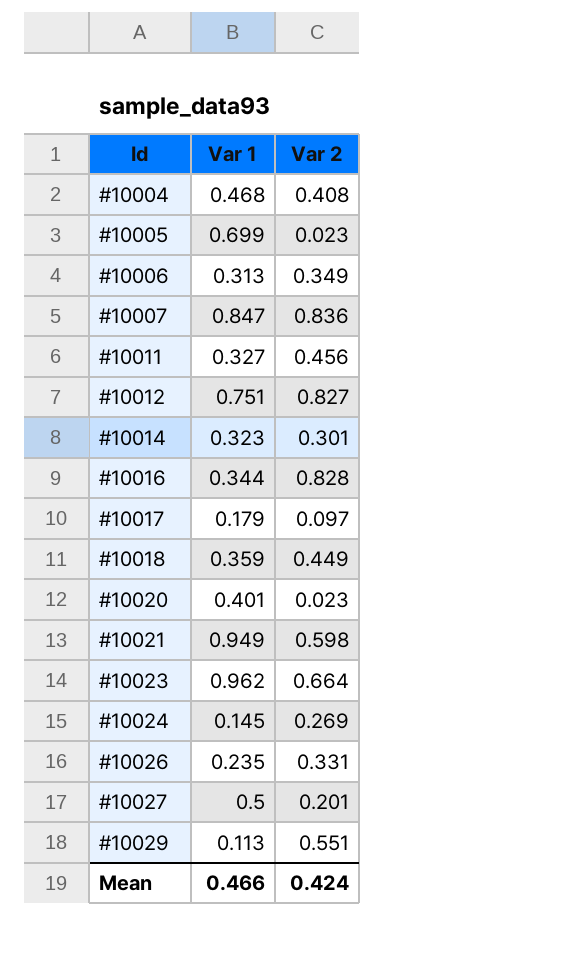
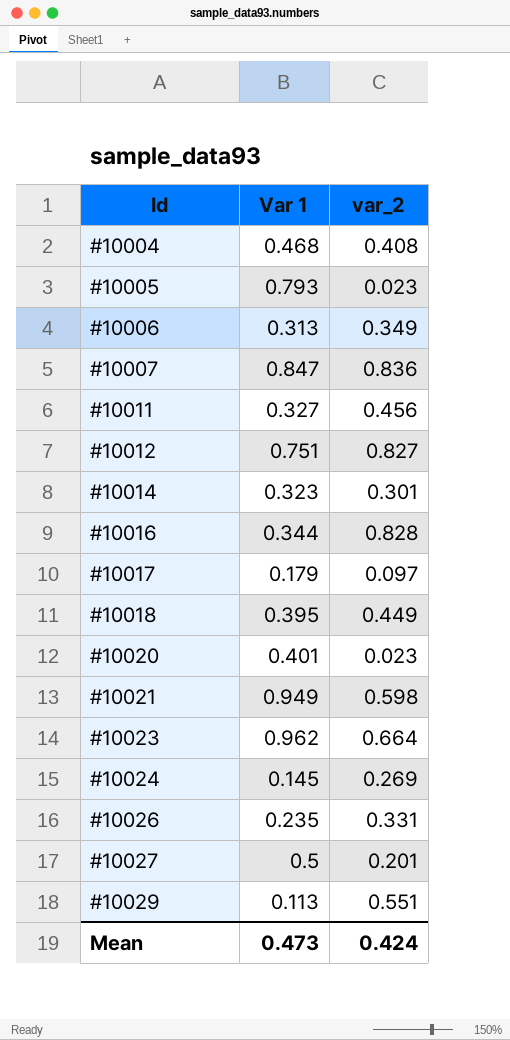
column name: Var 2 -> var_2
#10005 | Var 1: 0.699 -> 0.793
#10018 | Var 1: 0.359 -> 0.395
Mean | Var 1: 0.466 -> 0.473

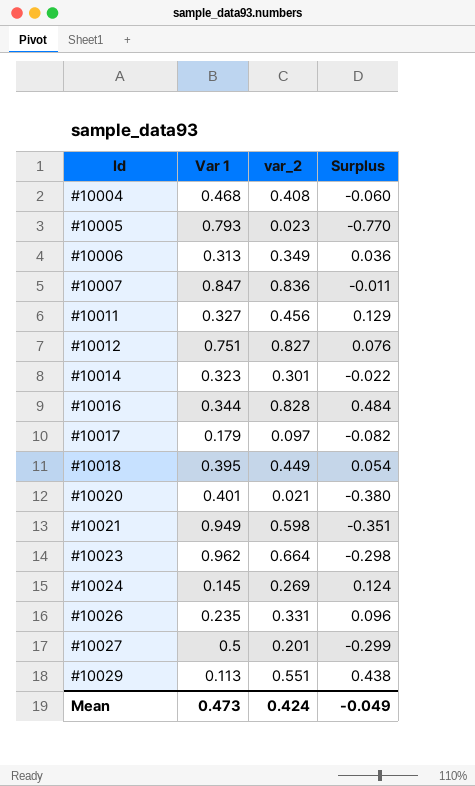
column Surplus | formula: none -> [var_2] - [Var 1]
#10020 | var_2: 0.023 -> 0.021

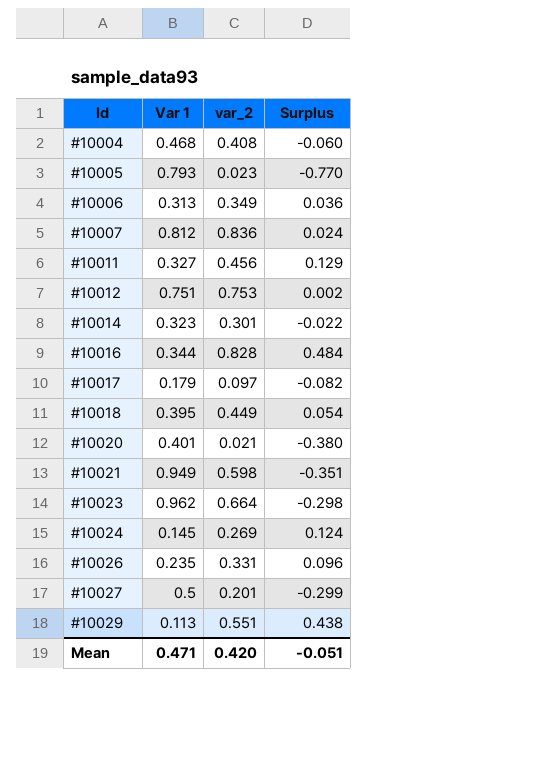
#10007 | Var 1: 0.847 -> 0.812
#10007 | Surplus: -0.011 -> 0.024
#10012 | var_2: 0.827 -> 0.753
#10012 | Surplus: 0.076 -> 0.002
Mean | Var 1: 0.473 -> 0.471
Mean | var_2: 0.424 -> 0.420
Mean | Surplus: -0.049 -> -0.051

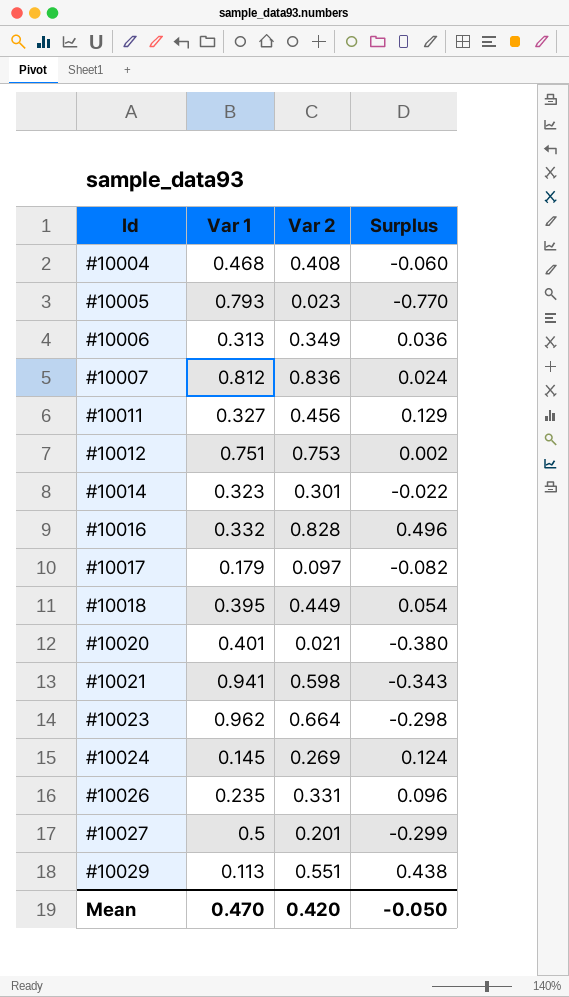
column name: var_2 -> Var 2
#10016 | Var 1: 0.344 -> 0.332
#10016 | Surplus: 0.484 -> 0.496
#10021 | Var 1: 0.949 -> 0.941
#10021 | Surplus: -0.351 -> -0.343
Mean | Var 1: 0.471 -> 0.470
Mean | Surplus: -0.051 -> -0.050

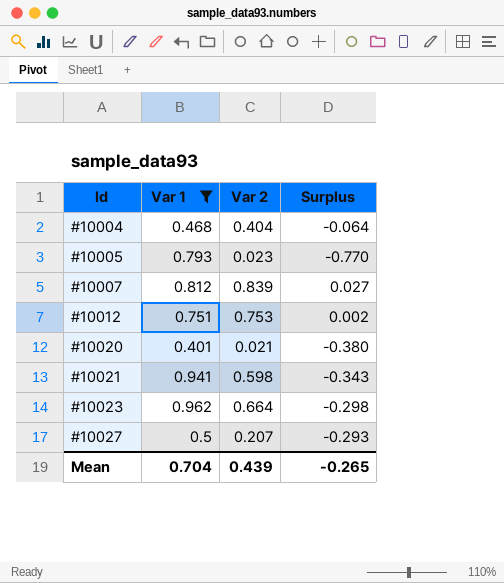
filter: none -> Var 1 >= 0.401
#10004 | Var 2: 0.408 -> 0.404
#10004 | Surplus: -0.060 -> -0.064
#10007 | Var 2: 0.836 -> 0.839
#10007 | Surplus: 0.024 -> 0.027
#10027 | Var 2: 0.201 -> 0.207
#10027 | Surplus: -0.299 -> -0.293
Mean | Var 1: 0.470 -> 0.704
Mean | Var 2: 0.420 -> 0.439
Mean | Surplus: -0.050 -> -0.265

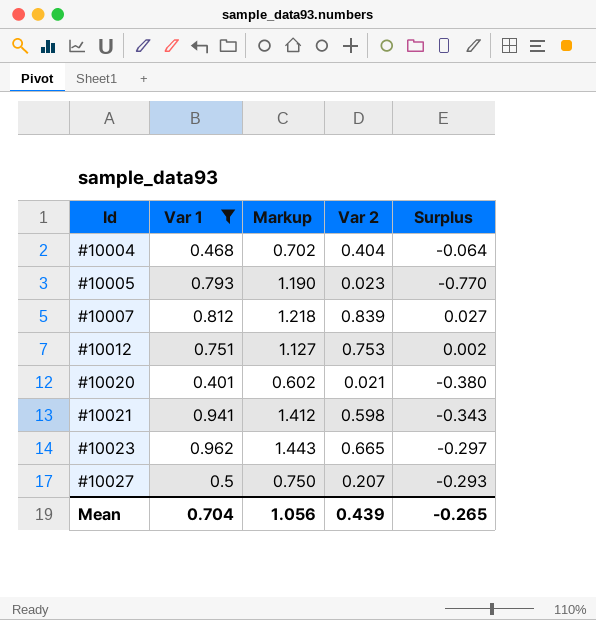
column Markup | formula: none -> [Var 1] * 1.5
#10023 | Var 2: 0.664 -> 0.665
#10023 | Surplus: -0.298 -> -0.297

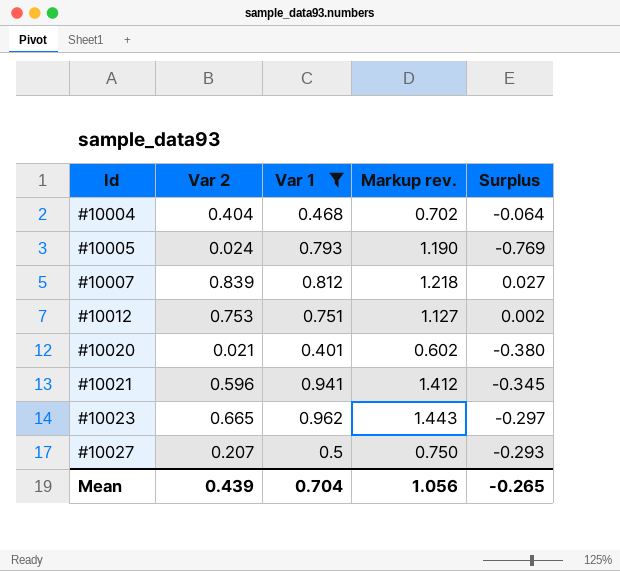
column Var 2 | position: 4 -> 2
column name: Markup -> Markup rev.
#10005 | Var 2: 0.023 -> 0.024
#10005 | Surplus: -0.770 -> -0.769
#10021 | Var 2: 0.598 -> 0.596
#10021 | Surplus: -0.343 -> -0.345

